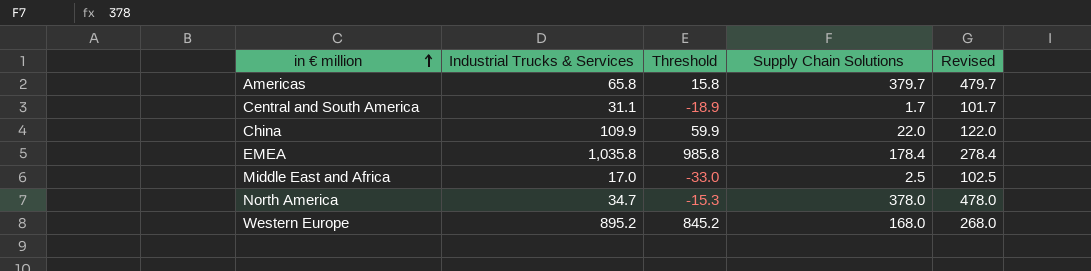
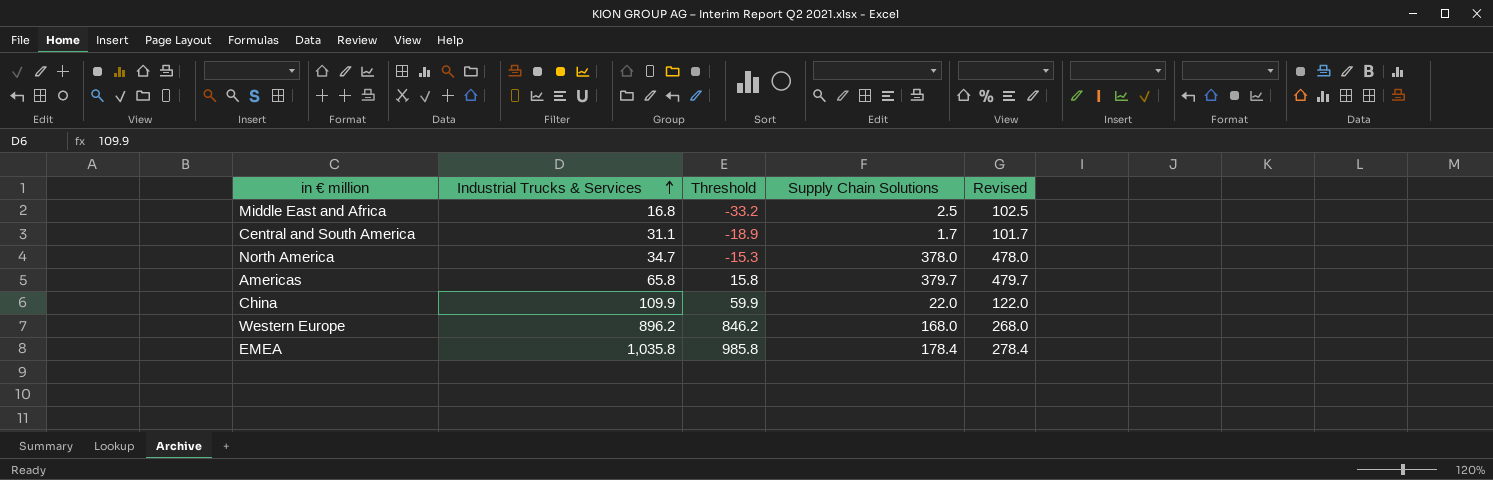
row order: in € million ascending -> Industrial Trucks & Services ascending
Middle East and Africa | Industrial Trucks & Services: 17.0 -> 16.8
Middle East and Africa | Threshold: -33.0 -> -33.2
Western Europe | Industrial Trucks & Services: 895.2 -> 896.2
Western Europe | Threshold: 845.2 -> 846.2

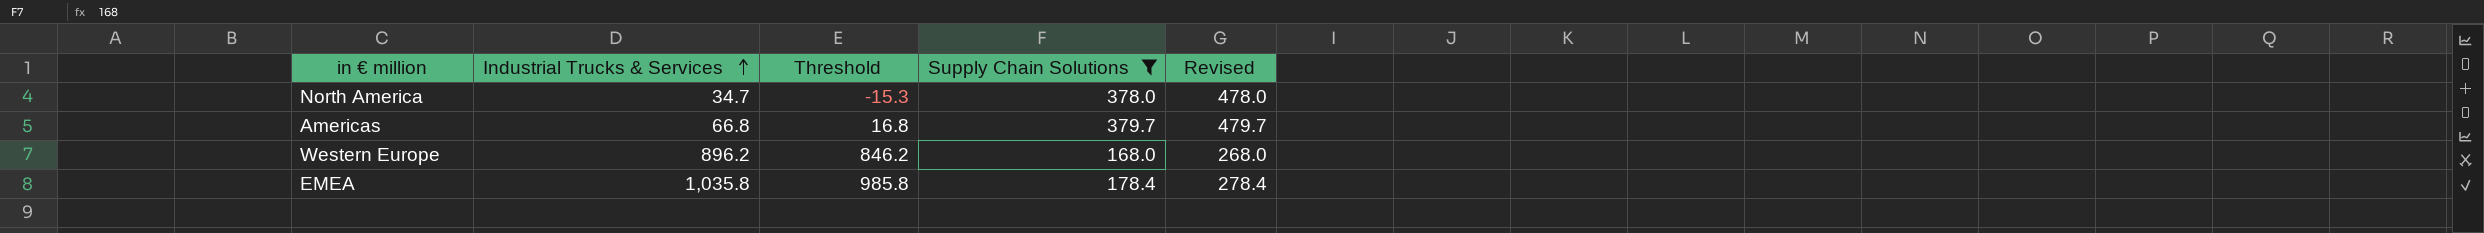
filter: none -> Supply Chain Solutions >= 168.0
Americas | Industrial Trucks & Services: 65.8 -> 66.8
Americas | Threshold: 15.8 -> 16.8

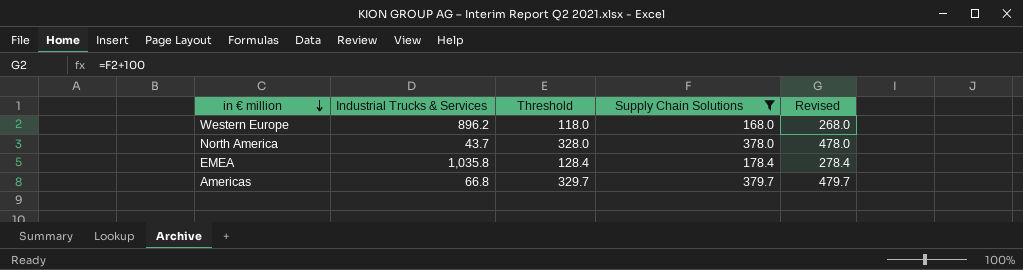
row order: Industrial Trucks & Services ascending -> in € million descending
column Threshold | formula: [Industrial Trucks & Services] - 50 -> [Supply Chain Solutions] - 50
North America | Industrial Trucks & Services: 34.7 -> 43.7

